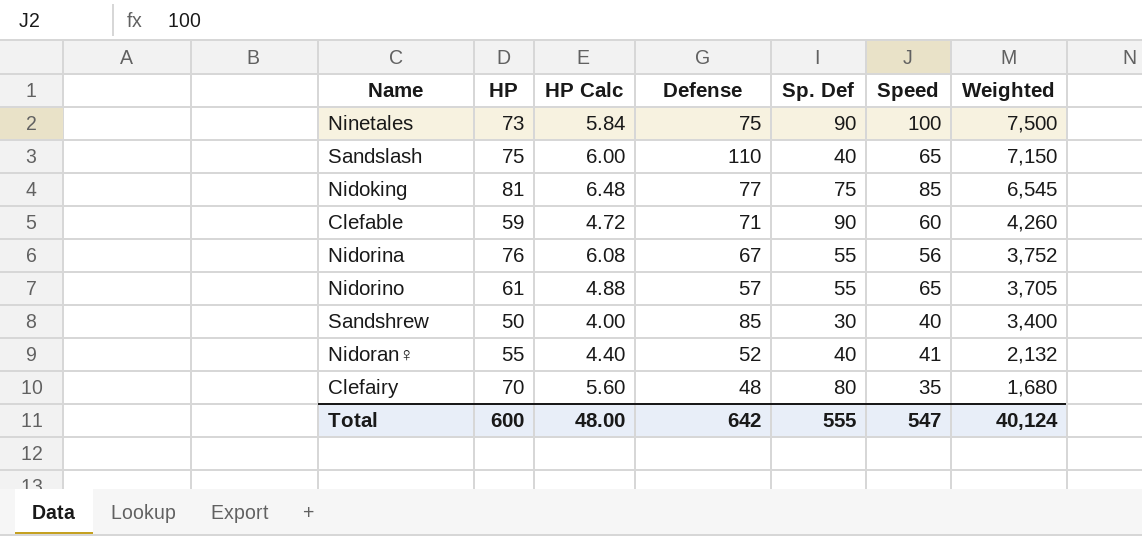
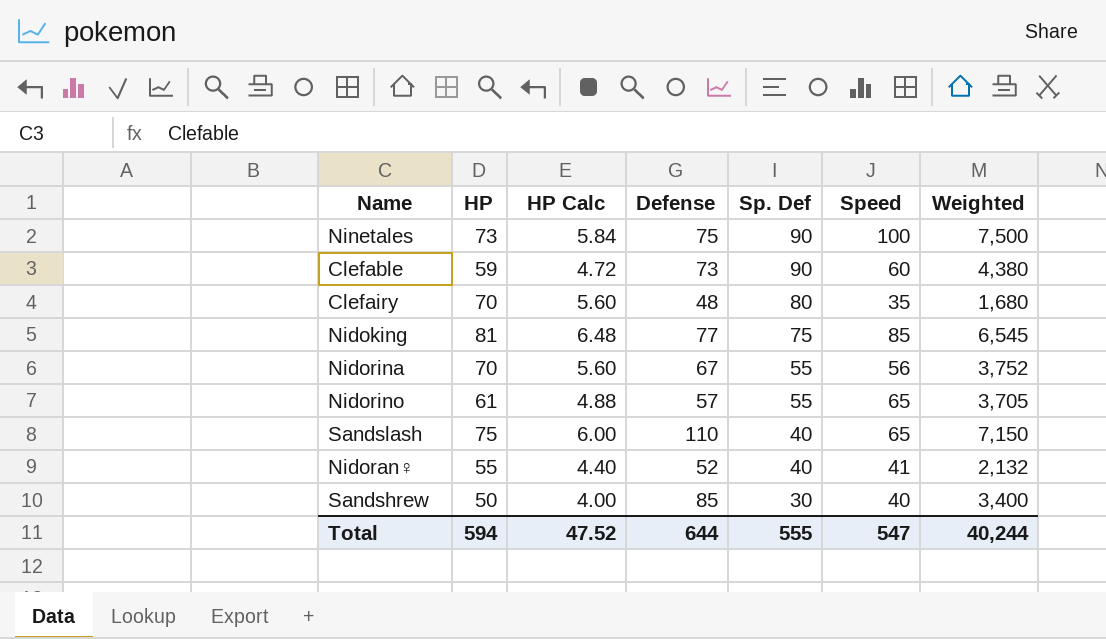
row order: Weighted descending -> Sp. Def descending
Clefable | Defense: 71 -> 73
Clefable | Weighted: 4,260 -> 4,380
Nidorina | HP: 76 -> 70
Nidorina | HP Calc: 6.08 -> 5.60
Total | HP: 600 -> 594
Total | HP Calc: 48.00 -> 47.52
Total | Defense: 642 -> 644
Total | Weighted: 40,124 -> 40,244

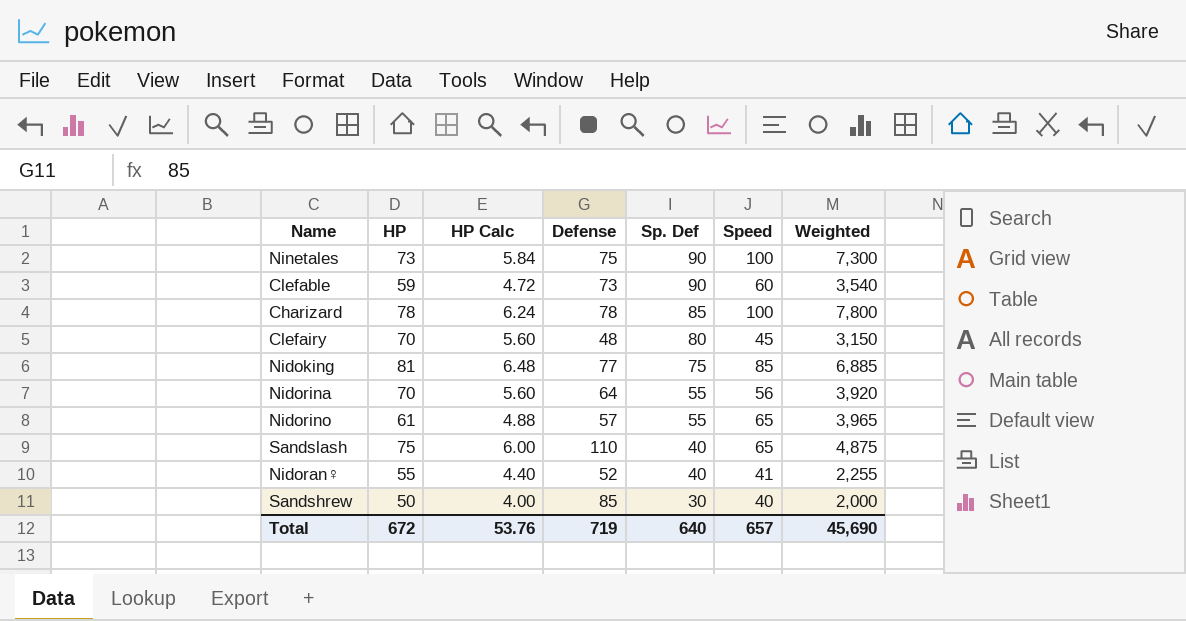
column Weighted | formula: [Defense] * [Speed] -> [HP] * [Speed]
row Charizard: none -> 78 | 6.24 | 78 | 85 | 100 | 7,800
Clefairy | Speed: 35 -> 45
Nidorina | Defense: 67 -> 64
Total | HP: 594 -> 672
Total | HP Calc: 47.52 -> 53.76
Total | Defense: 644 -> 719
Total | Sp. Def: 555 -> 640
Total | Speed: 547 -> 657
Total | Weighted: 40,244 -> 45,690

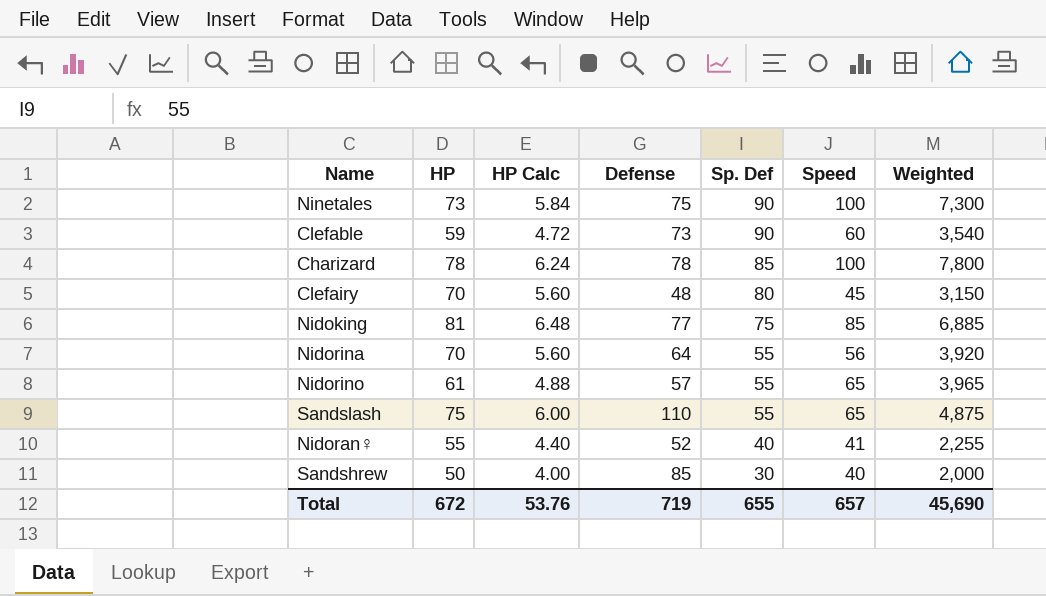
Sandslash | Sp. Def: 40 -> 55
Total | Sp. Def: 640 -> 655

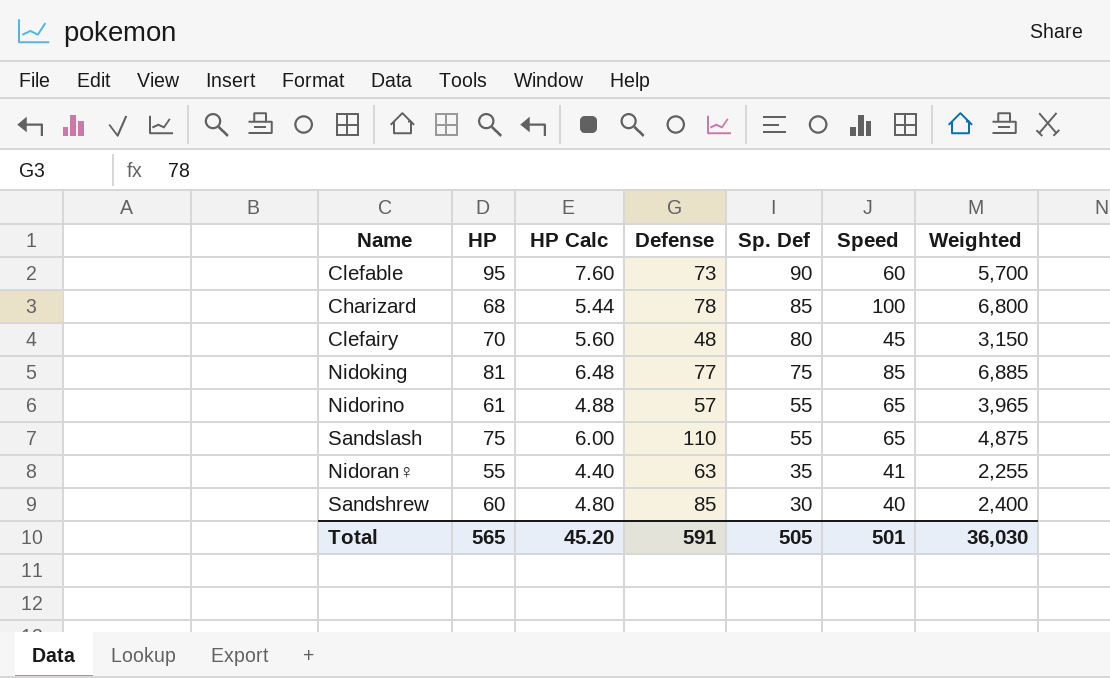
row Ninetales: 73 | 5.84 | 75 | 90 | 100 | 7,300 -> none
row Nidorina: 70 | 5.60 | 64 | 55 | 56 | 3,920 -> none
Clefable | HP: 59 -> 95
Clefable | HP Calc: 4.72 -> 7.60
Clefable | Weighted: 3,540 -> 5,700
Charizard | HP: 78 -> 68
Charizard | HP Calc: 6.24 -> 5.44
Charizard | Weighted: 7,800 -> 6,800
Nidoran♀ | Defense: 52 -> 63
Nidoran♀ | Sp. Def: 40 -> 35
Sandshrew | HP: 50 -> 60
Sandshrew | HP Calc: 4.00 -> 4.80
Sandshrew | Weighted: 2,000 -> 2,400
Total | HP: 672 -> 565
Total | HP Calc: 53.76 -> 45.20
Total | Defense: 719 -> 591
Total | Sp. Def: 655 -> 505
Total | Speed: 657 -> 501
Total | Weighted: 45,690 -> 36,030

